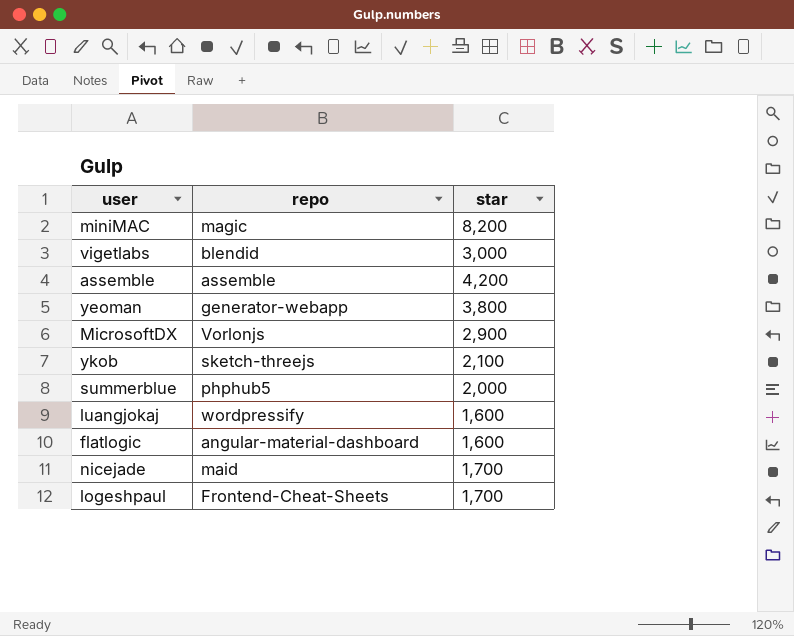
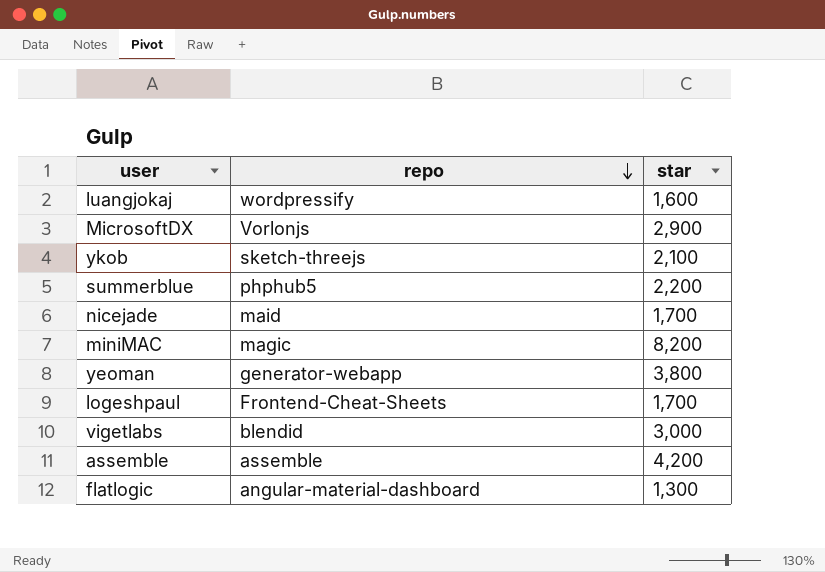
row order: none -> repo descending
summerblue | star: 2,000 -> 2,200
flatlogic | star: 1,600 -> 1,300

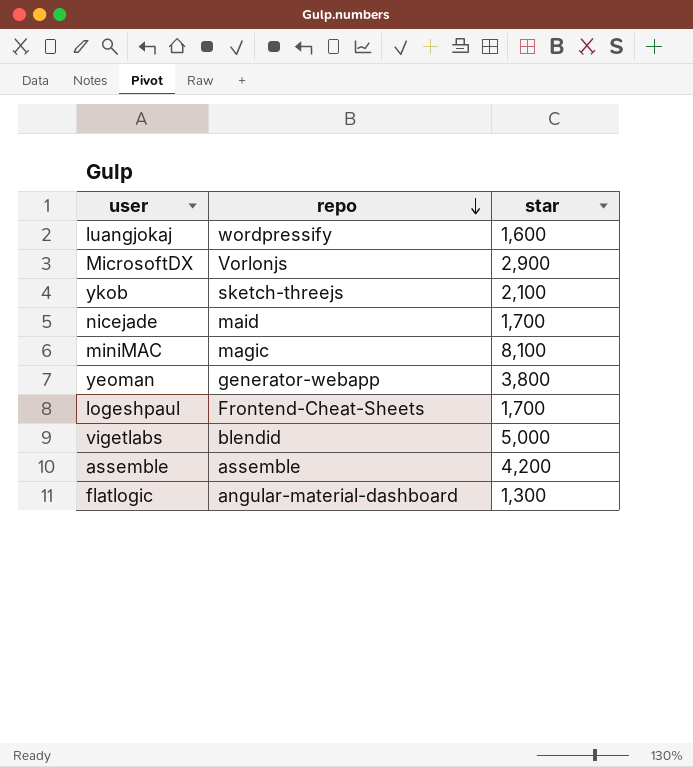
row summerblue: phphub5 | 2,200 -> none
miniMAC | star: 8,200 -> 8,100
vigetlabs | star: 3,000 -> 5,000

